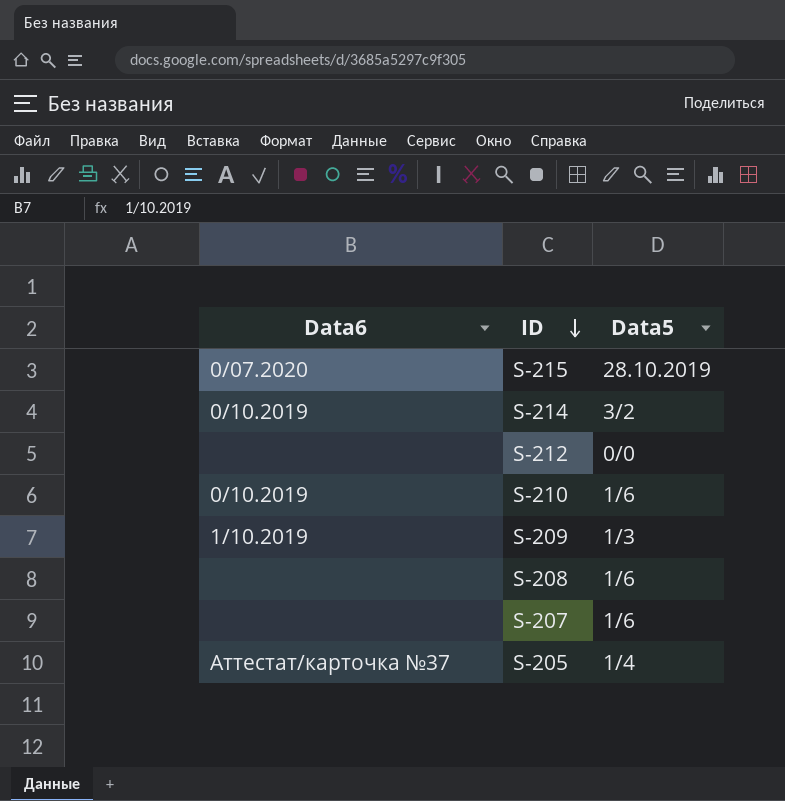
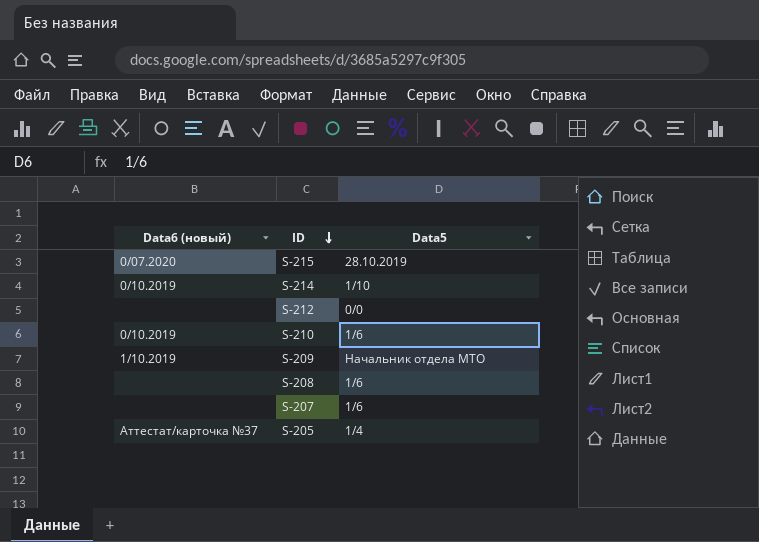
column name: Data6 -> Data6 (новый)
S-214 | Data5: 3/2 -> 1/10
S-209 | Data5: 1/3 -> Начальник отдела МТО

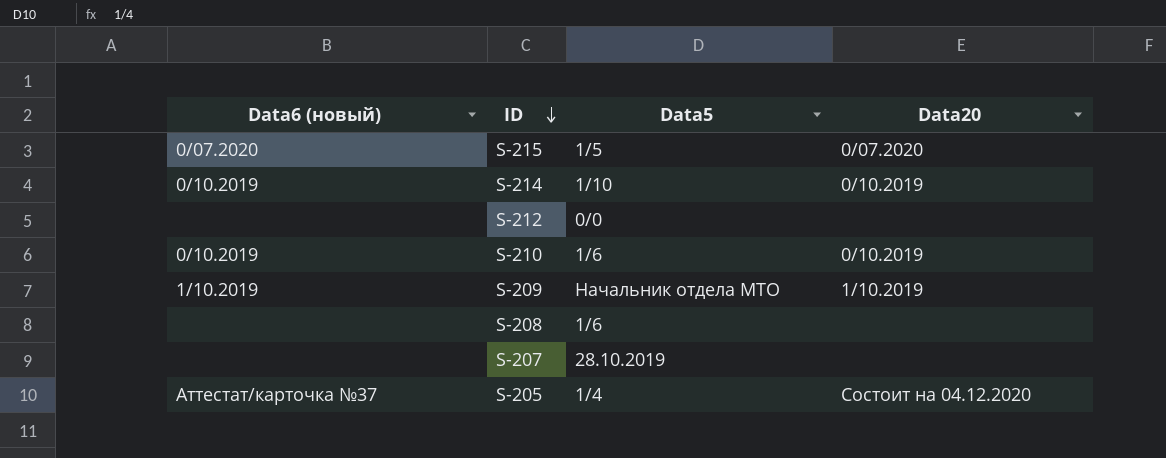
column Data20 | position: none -> 4
S-215 | Data5: 28.10.2019 -> 1/5
S-207 | Data5: 1/6 -> 28.10.2019

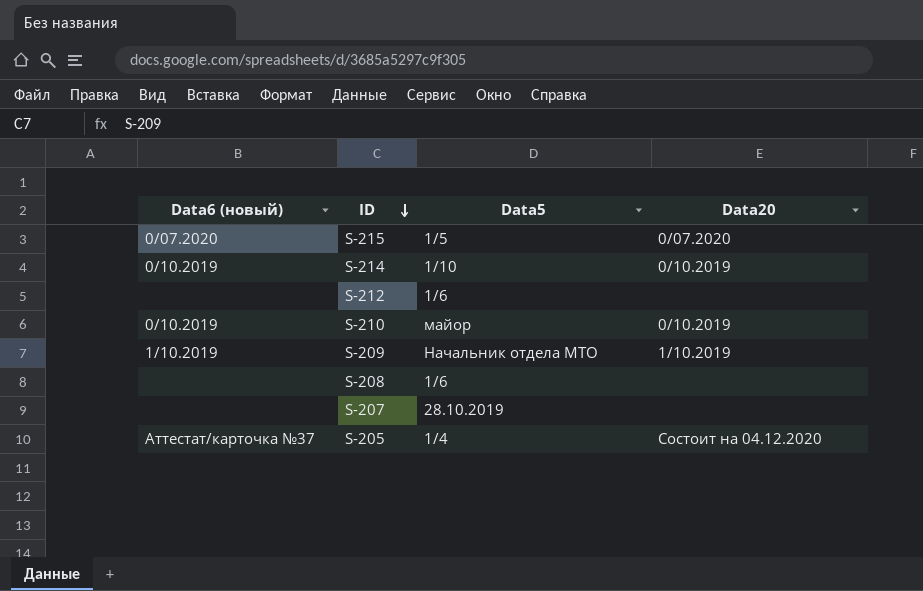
S-212 | Data5: 0/0 -> 1/6
S-210 | Data5: 1/6 -> майор

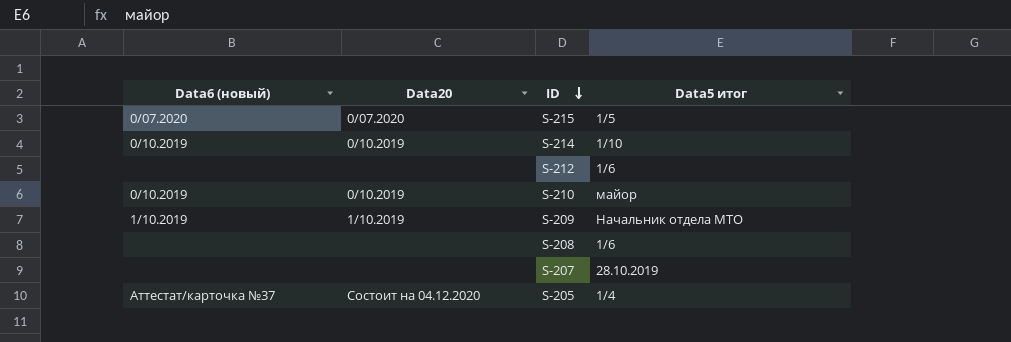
column Data20 | position: 4 -> 2
column name: Data5 -> Data5 итог

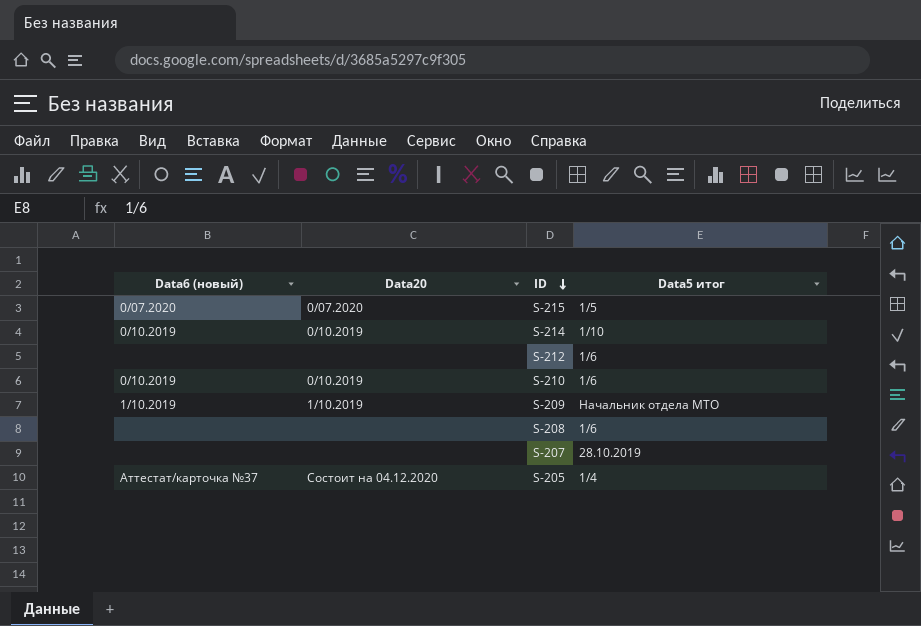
S-210 | Data5 итог: майор -> 1/6

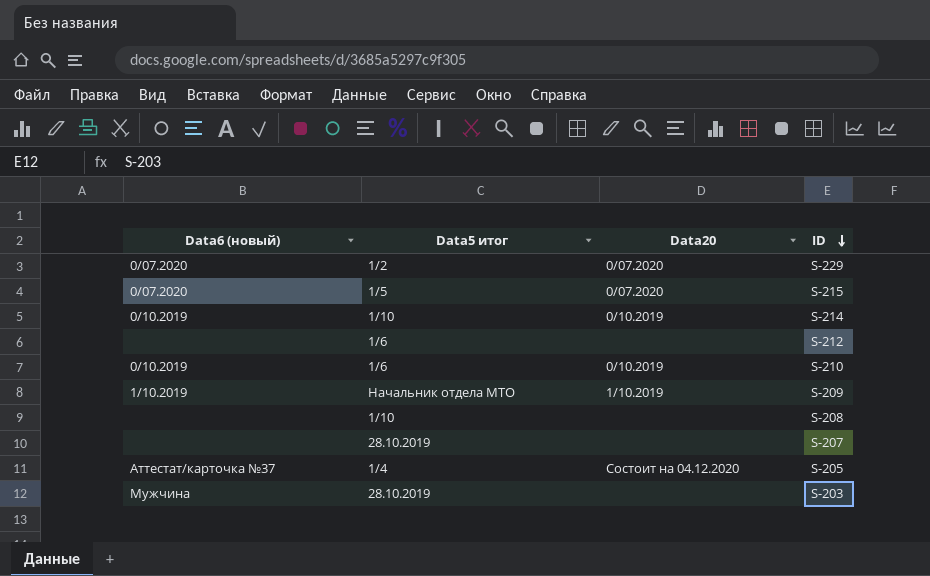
column Data5 итог | position: 4 -> 2
row S-229: none -> 0/07.2020 | 1/2 | 0/07.2020
S-208 | Data5 итог: 1/6 -> 1/10
row S-203: none -> Мужчина | 28.10.2019 | none

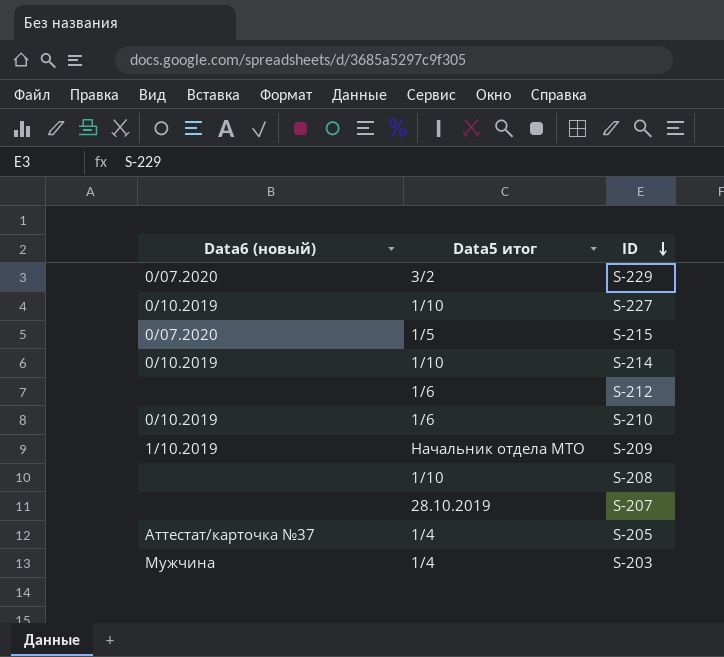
column Data20 | position: 3 -> none
S-229 | Data5 итог: 1/2 -> 3/2
row S-227: none -> 0/10.2019 | 1/10
S-203 | Data5 итог: 28.10.2019 -> 1/4

